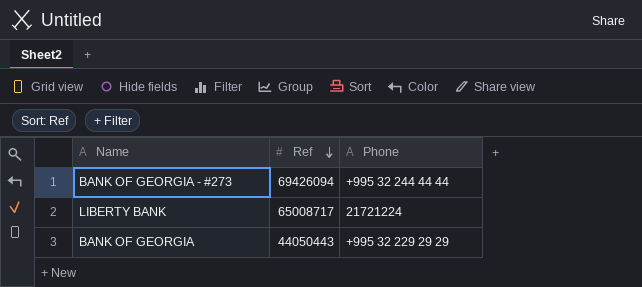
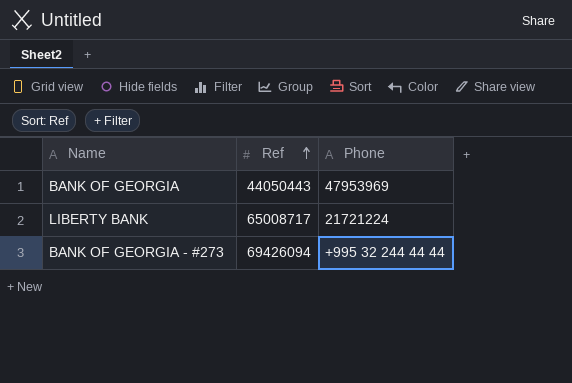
row order: Ref descending -> Ref ascending
BANK OF GEORGIA | Phone: +995 32 229 29 29 -> 47953969

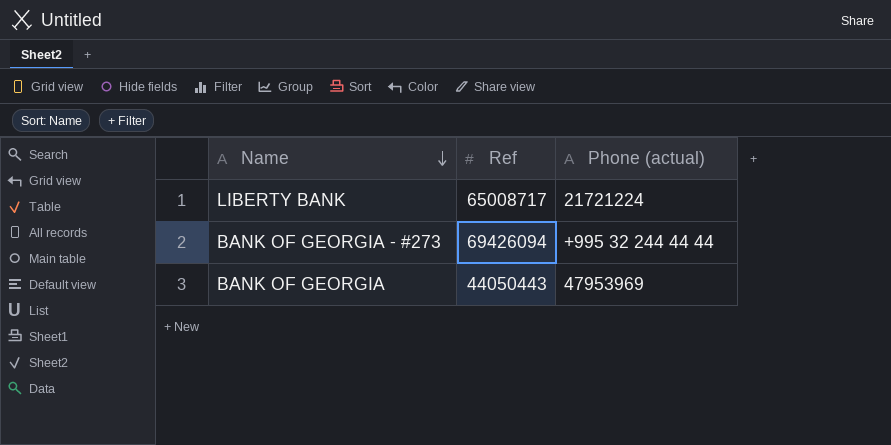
row order: Ref ascending -> Name descending
column name: Phone -> Phone (actual)

